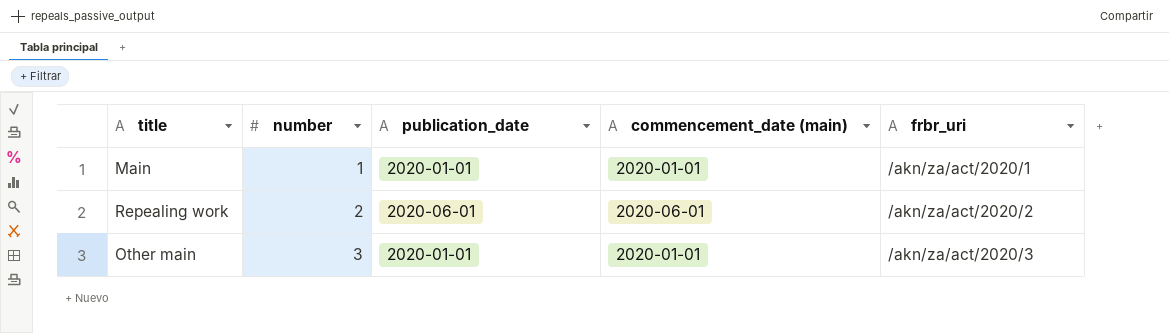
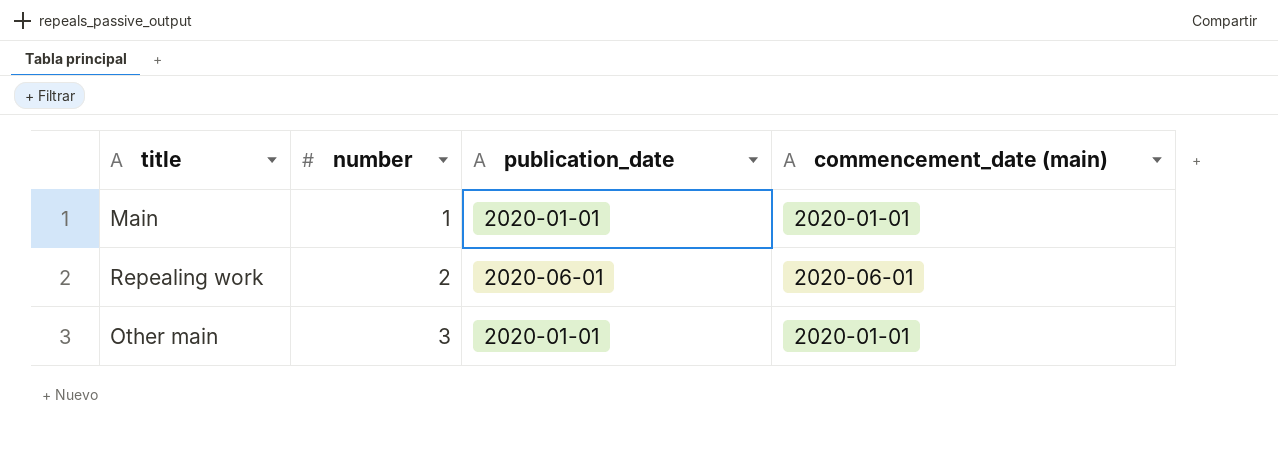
column frbr_uri | position: 5 -> none

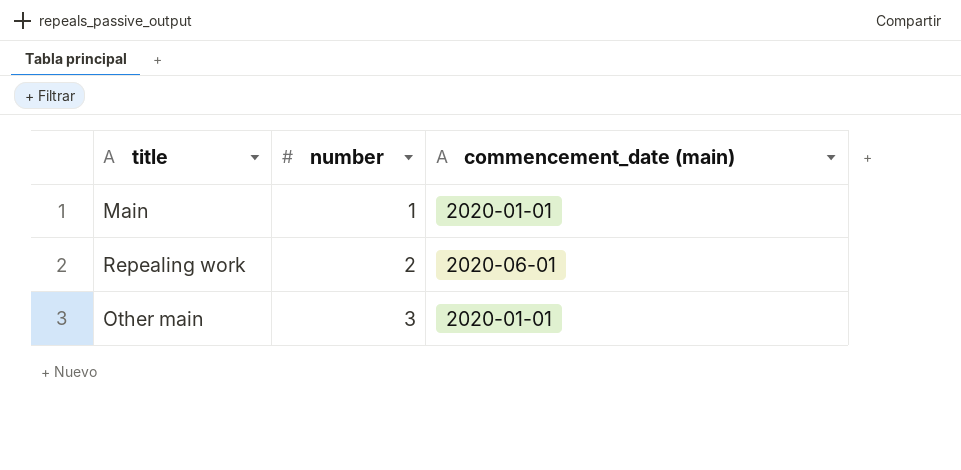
column publication_date | position: 3 -> none

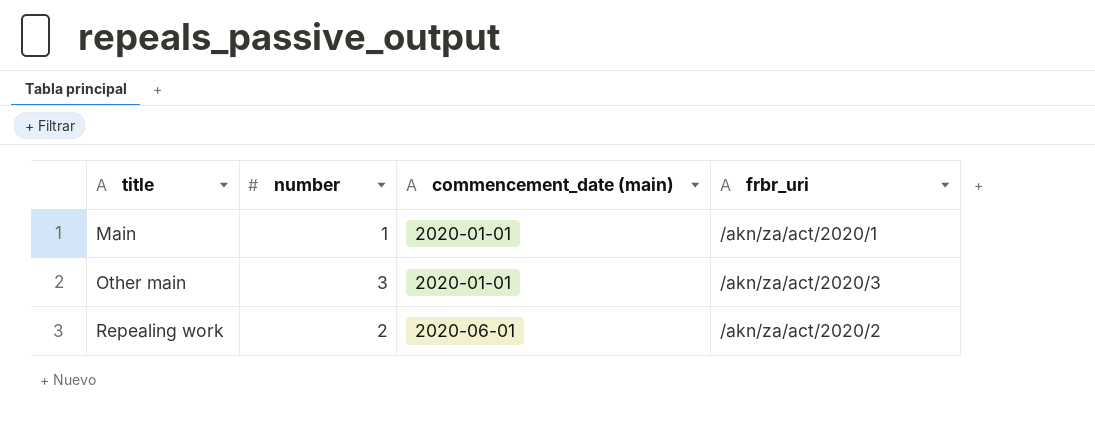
row order: number ascending -> title ascending
column frbr_uri | position: none -> 4

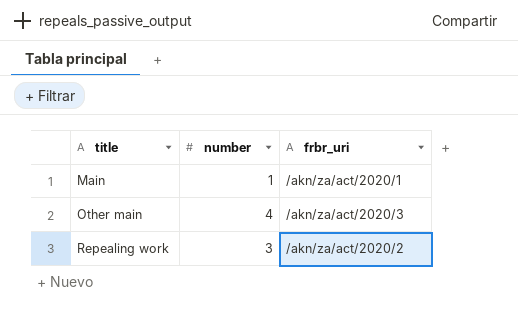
column commencement_date (main) | position: 3 -> none
Other main | number: 3 -> 4
Repealing work | number: 2 -> 3

